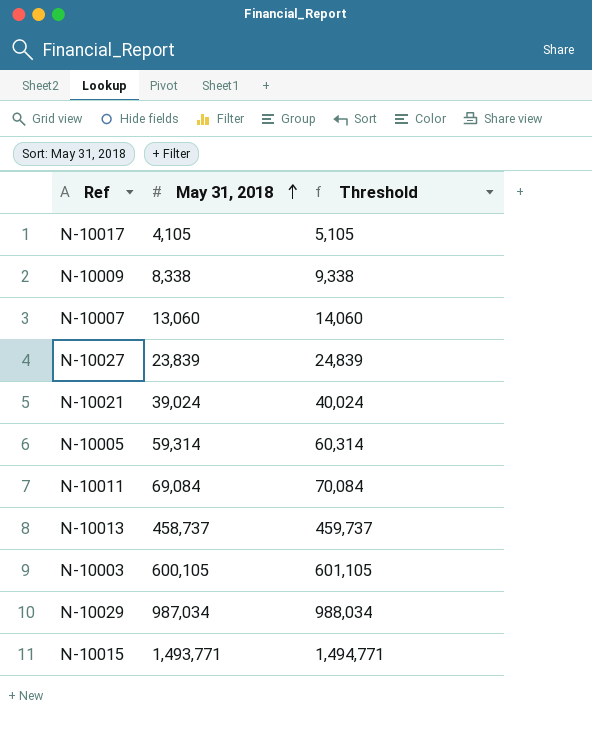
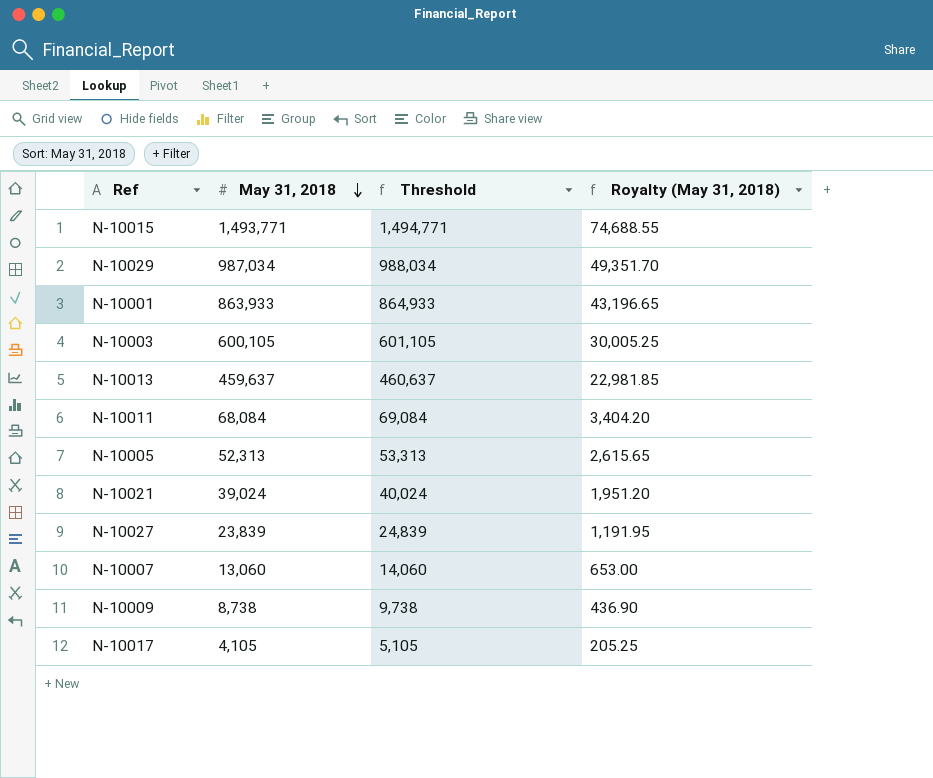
row order: May 31, 2018 ascending -> May 31, 2018 descending
column Royalty (May 31, 2018) | formula: none -> [May 31, 2018] * 0.05
row N-10001: none -> 863,933 | 864,933 | 43,196.65
N-10013 | May 31, 2018: 458,737 -> 459,637
N-10013 | Threshold: 459,737 -> 460,637
N-10011 | May 31, 2018: 69,084 -> 68,084
N-10011 | Threshold: 70,084 -> 69,084
N-10005 | May 31, 2018: 59,314 -> 52,313
N-10005 | Threshold: 60,314 -> 53,313
N-10009 | May 31, 2018: 8,338 -> 8,738
N-10009 | Threshold: 9,338 -> 9,738

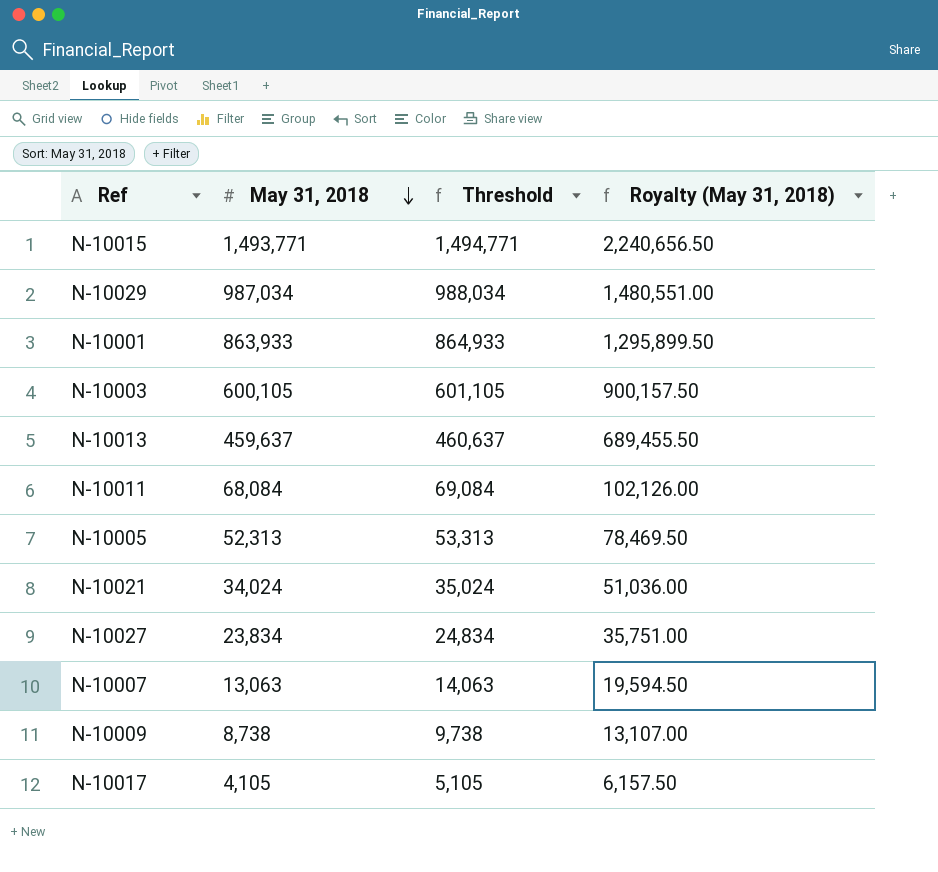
column Royalty (May 31, 2018) | formula: [May 31, 2018] * 0.05 -> [May 31, 2018] * 1.5
N-10021 | May 31, 2018: 39,024 -> 34,024
N-10021 | Threshold: 40,024 -> 35,024
N-10027 | May 31, 2018: 23,839 -> 23,834
N-10027 | Threshold: 24,839 -> 24,834
N-10007 | May 31, 2018: 13,060 -> 13,063
N-10007 | Threshold: 14,060 -> 14,063

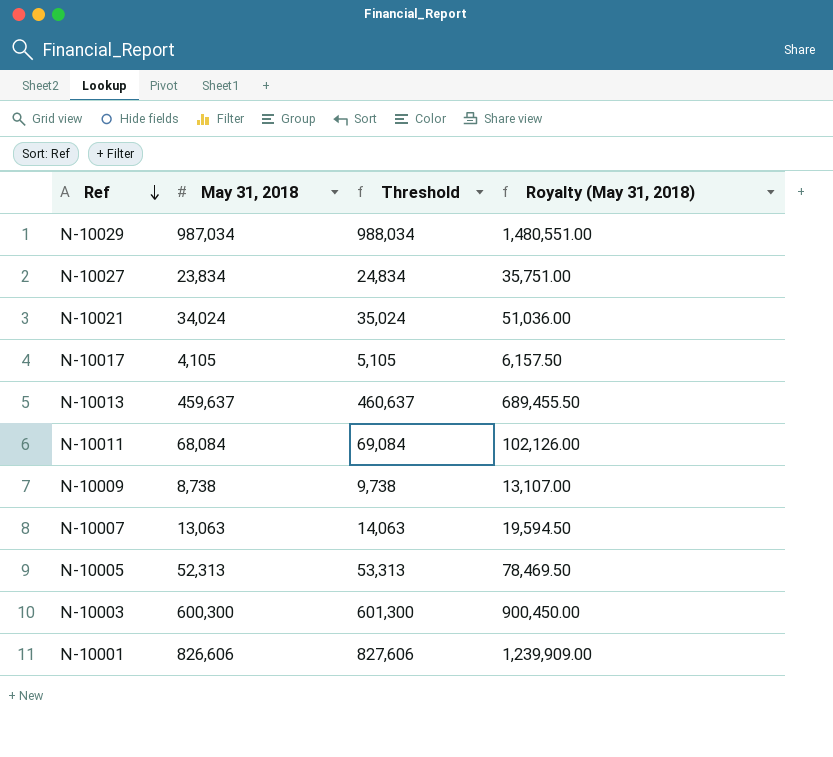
row order: May 31, 2018 descending -> Ref descending
row N-10015: 1,493,771 | 1,494,771 | 2,240,656.50 -> none
N-10003 | May 31, 2018: 600,105 -> 600,300
N-10003 | Threshold: 601,105 -> 601,300
N-10003 | Royalty (May 31, 2018): 900,157.50 -> 900,450.00
N-10001 | May 31, 2018: 863,933 -> 826,606
N-10001 | Threshold: 864,933 -> 827,606
N-10001 | Royalty (May 31, 2018): 1,295,899.50 -> 1,239,909.00

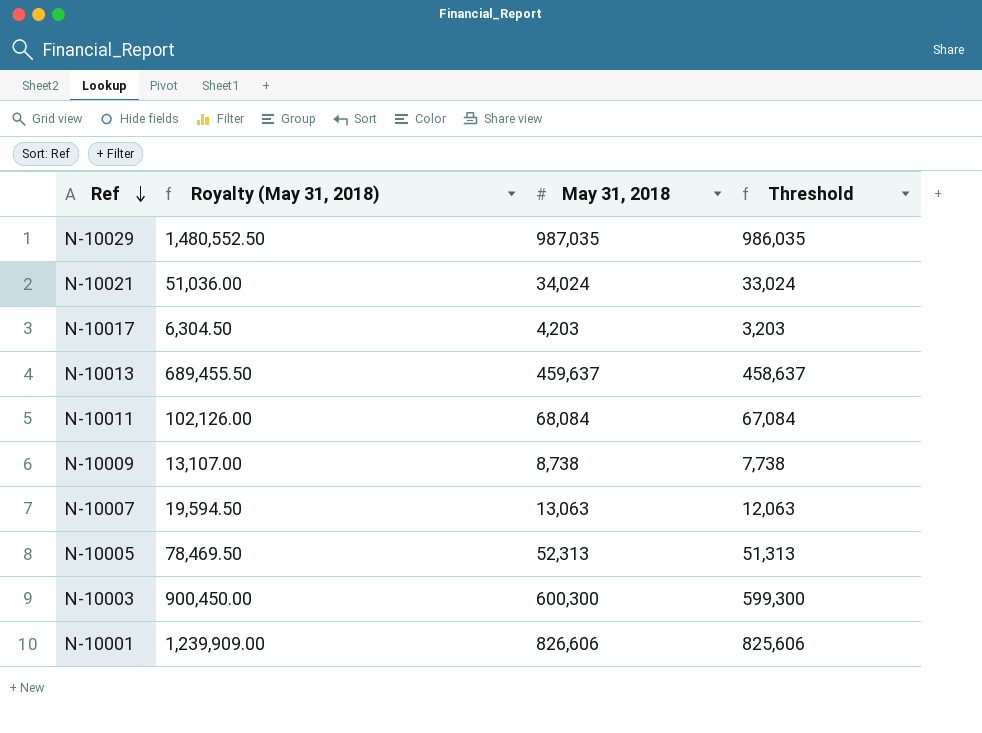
column Royalty (May 31, 2018) | position: 4 -> 2
column Threshold | formula: [May 31, 2018] + 1000 -> [May 31, 2018] - 1000
row N-10027: 23,834 | 24,834 | 35,751.00 -> none
N-10029 | Royalty (May 31, 2018): 1,480,551.00 -> 1,480,552.50
N-10029 | May 31, 2018: 987,034 -> 987,035
N-10017 | Royalty (May 31, 2018): 6,157.50 -> 6,304.50
N-10017 | May 31, 2018: 4,105 -> 4,203

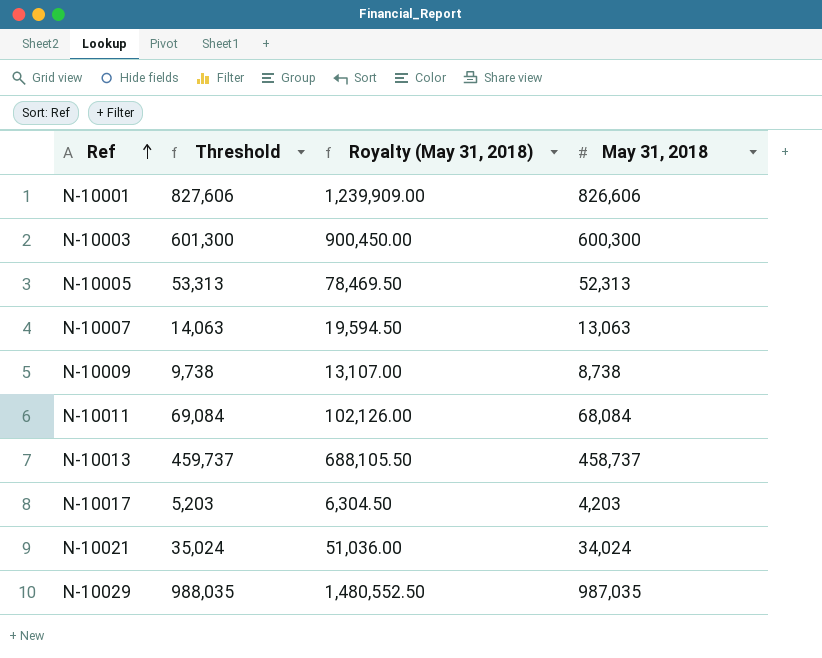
row order: Ref descending -> Ref ascending
column Threshold | formula: [May 31, 2018] - 1000 -> [May 31, 2018] + 1000
column Threshold | position: 4 -> 2
N-10013 | Royalty (May 31, 2018): 689,455.50 -> 688,105.50
N-10013 | May 31, 2018: 459,637 -> 458,737

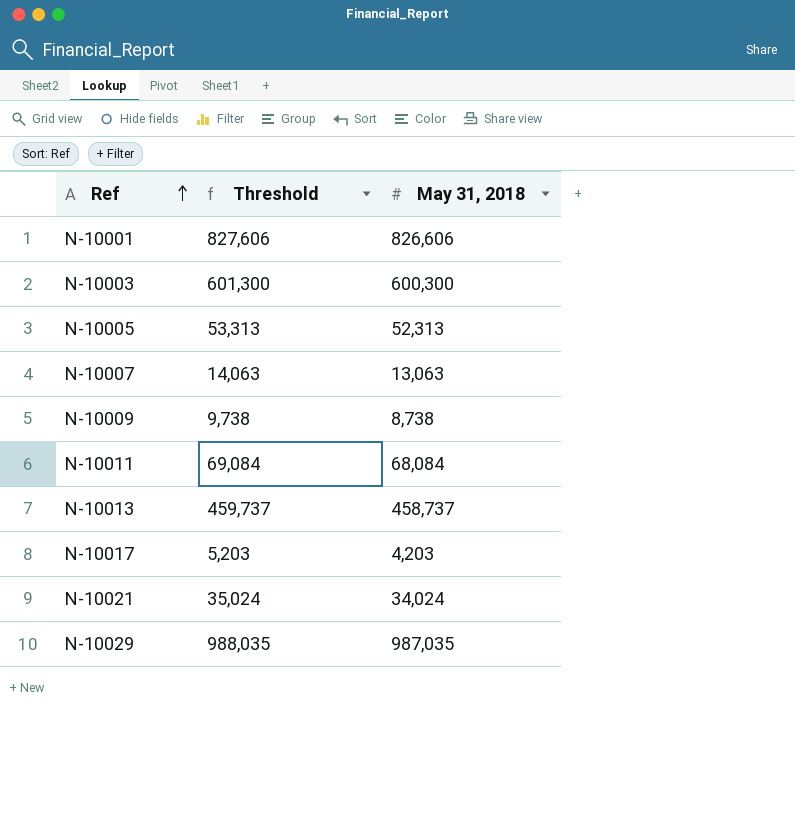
column Royalty (May 31, 2018) | formula: [May 31, 2018] * 1.5 -> none

